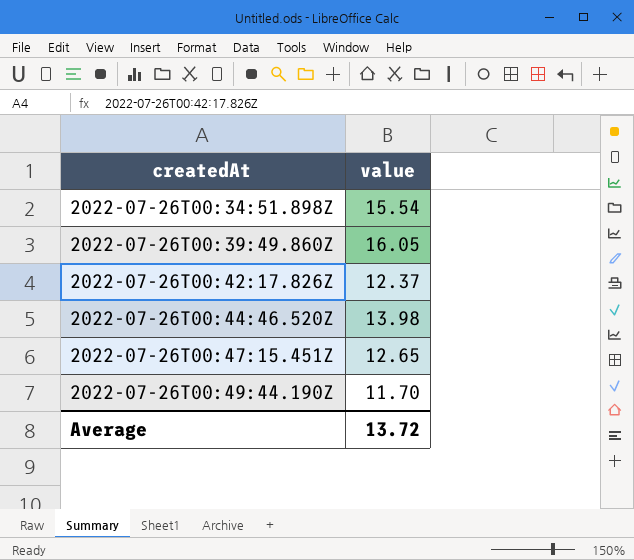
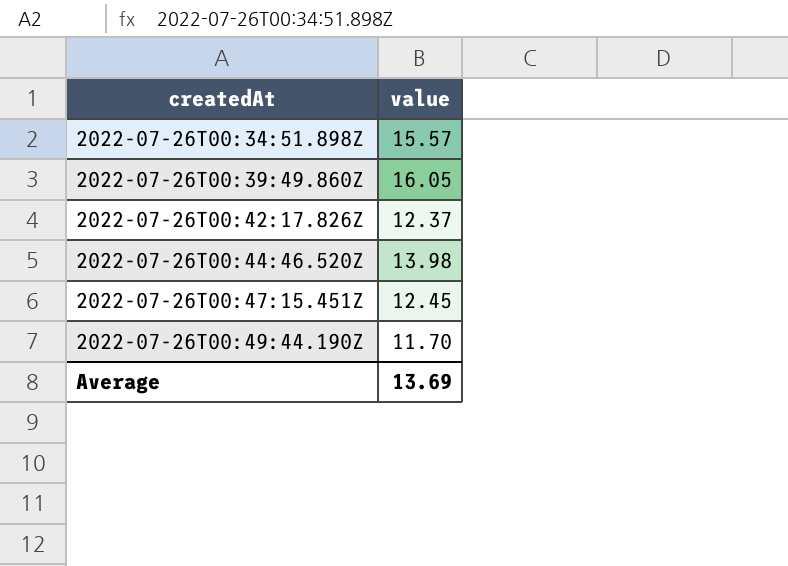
2022-07-26T00:34:51.898Z | value: 15.54 -> 15.57
2022-07-26T00:47:15.451Z | value: 12.65 -> 12.45
Average | value: 13.72 -> 13.69

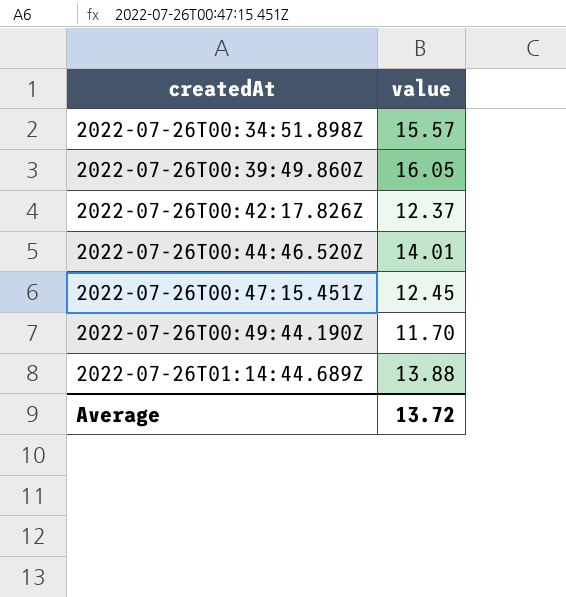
2022-07-26T00:44:46.520Z | value: 13.98 -> 14.01
row 2022-07-26T01:14:44.689Z: none -> 13.88
Average | value: 13.69 -> 13.72

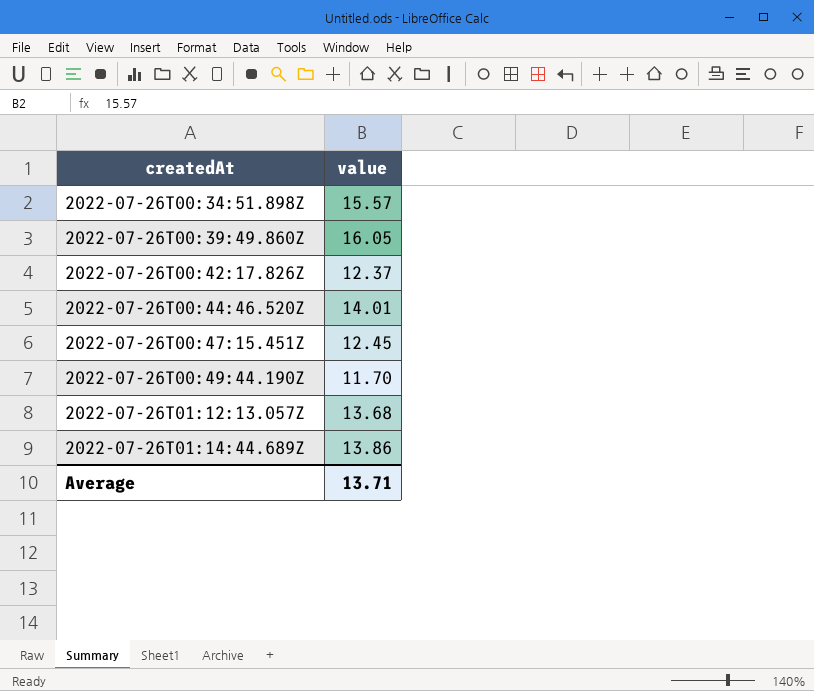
row 2022-07-26T01:12:13.057Z: none -> 13.68
2022-07-26T01:14:44.689Z | value: 13.88 -> 13.86
Average | value: 13.72 -> 13.71

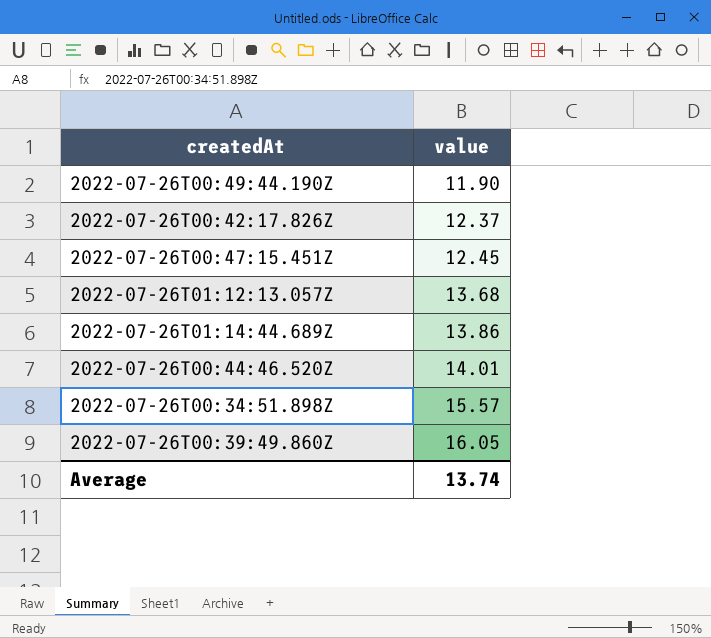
row order: createdAt ascending -> value ascending
2022-07-26T00:49:44.190Z | value: 11.70 -> 11.90
Average | value: 13.71 -> 13.74

